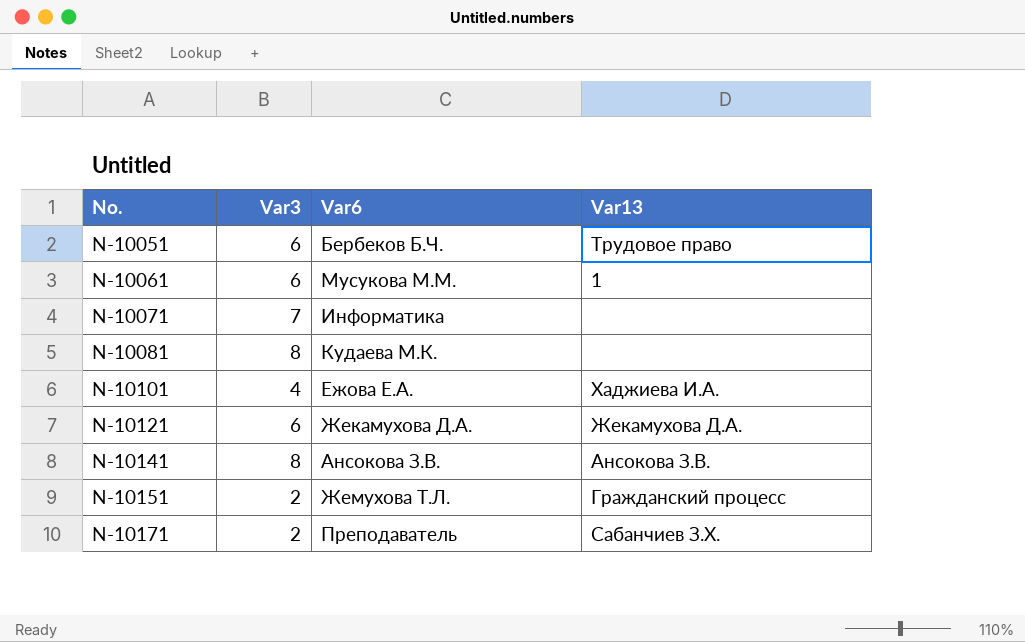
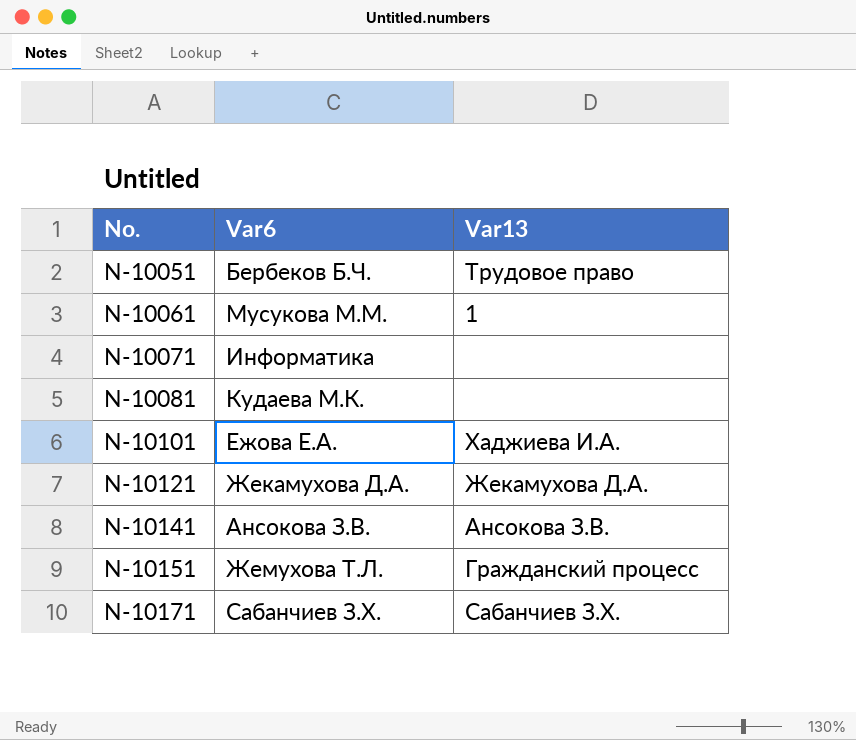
column Var3 | position: 2 -> none
N-10171 | Var6: Преподаватель -> Сабанчиев З.Х.

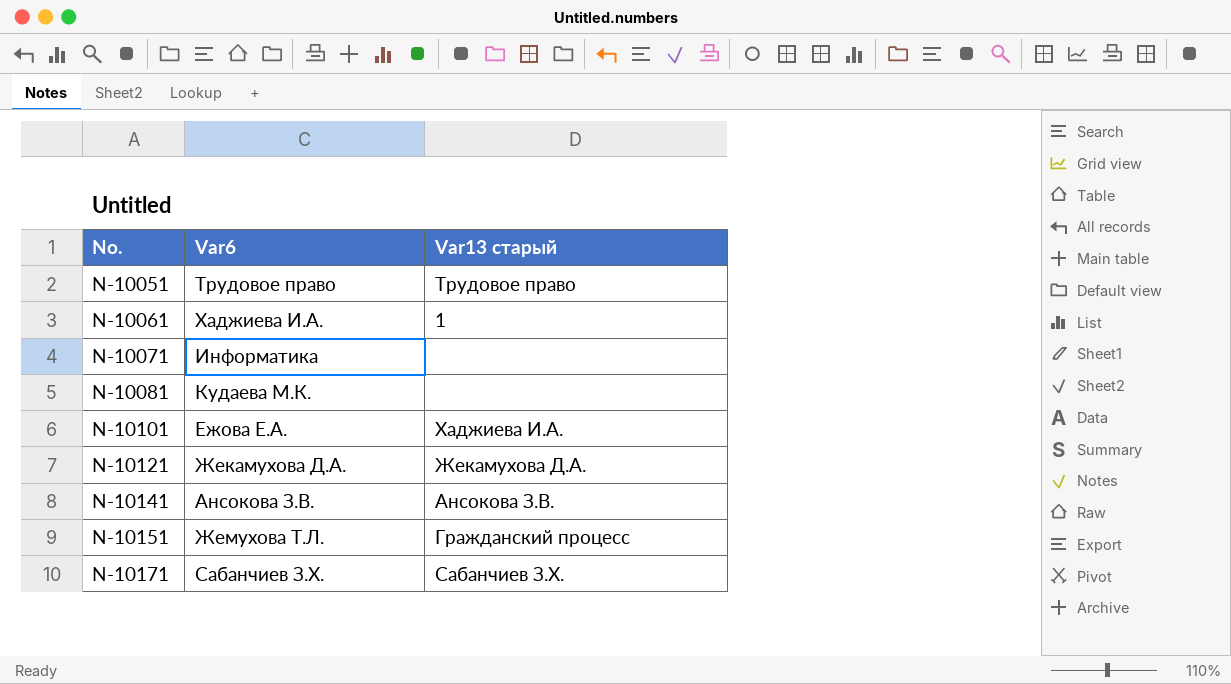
column name: Var13 -> Var13 старый
N-10051 | Var6: Бербеков Б.Ч. -> Трудовое право
N-10061 | Var6: Мусукова М.М. -> Хаджиева И.А.

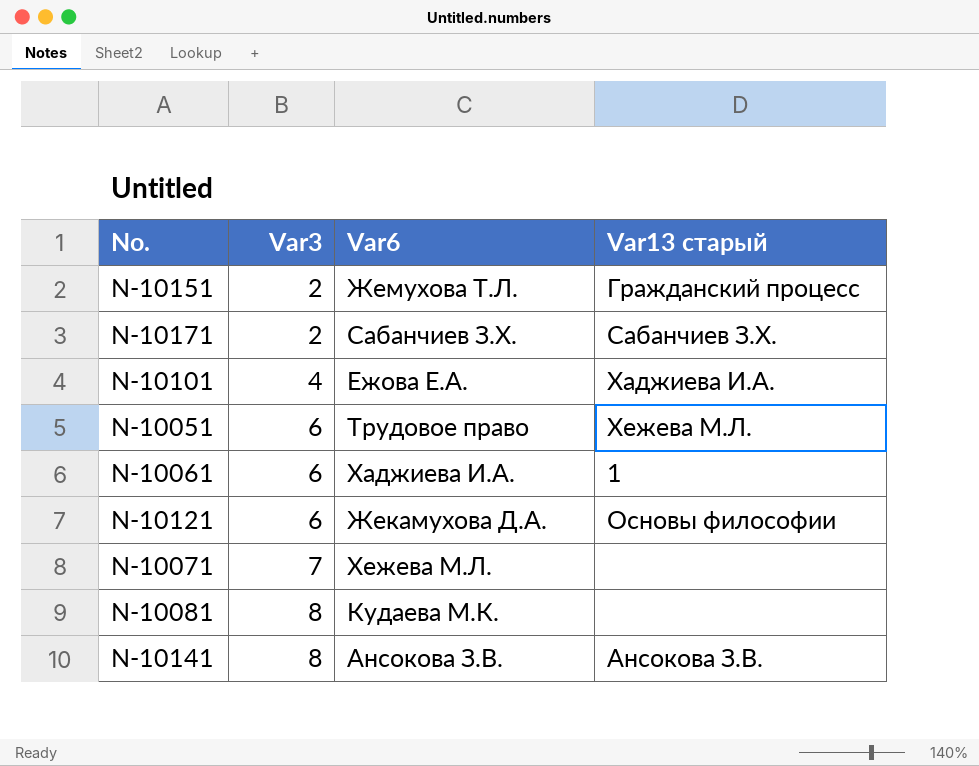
row order: No. ascending -> Var3 ascending
column Var3 | position: none -> 2
N-10051 | Var13 старый: Трудовое право -> Хежева М.Л.
N-10121 | Var13 старый: Жекамухова Д.А. -> Основы философии
N-10071 | Var6: Информатика -> Хежева М.Л.

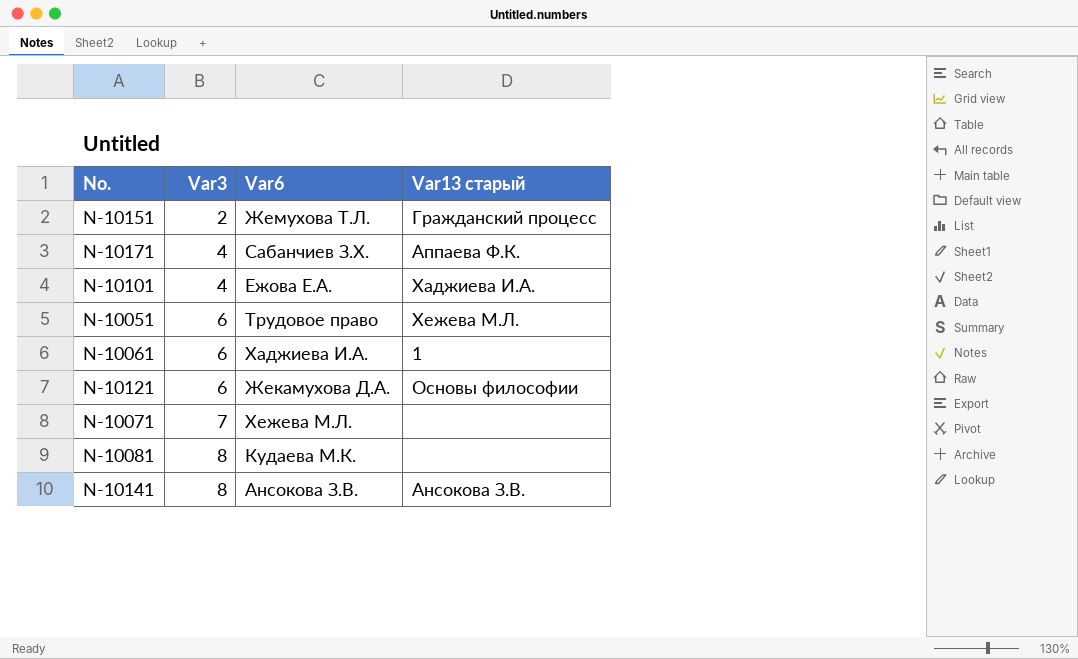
N-10171 | Var3: 2 -> 4
N-10171 | Var13 старый: Сабанчиев З.Х. -> Аппаева Ф.К.

